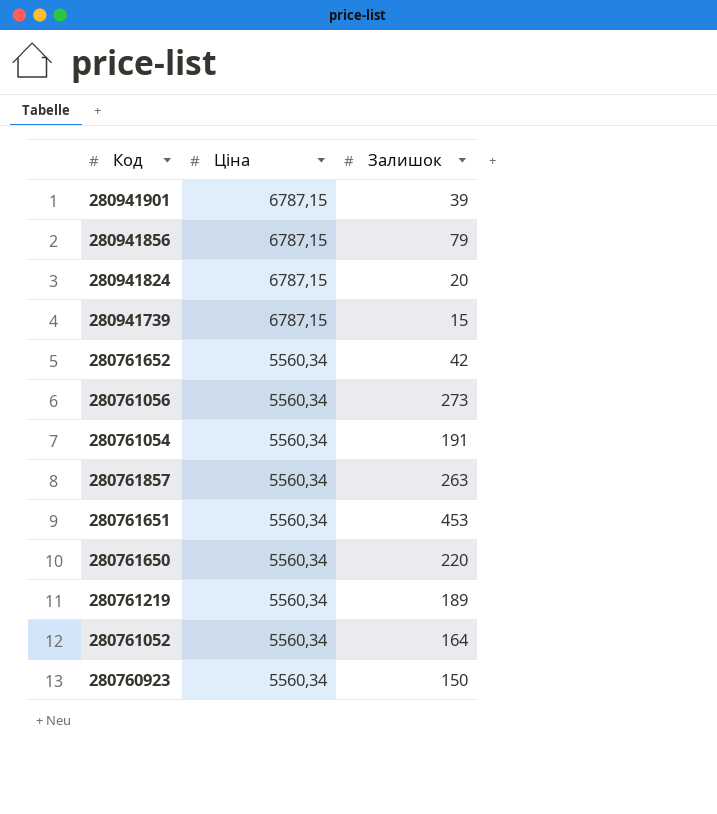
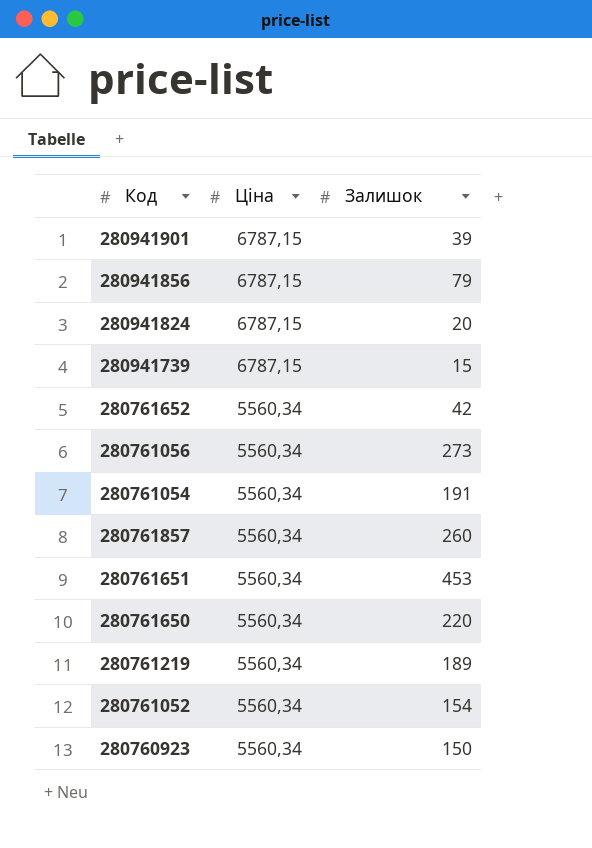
280761857 | Залишок: 263 -> 260
280761052 | Залишок: 164 -> 154

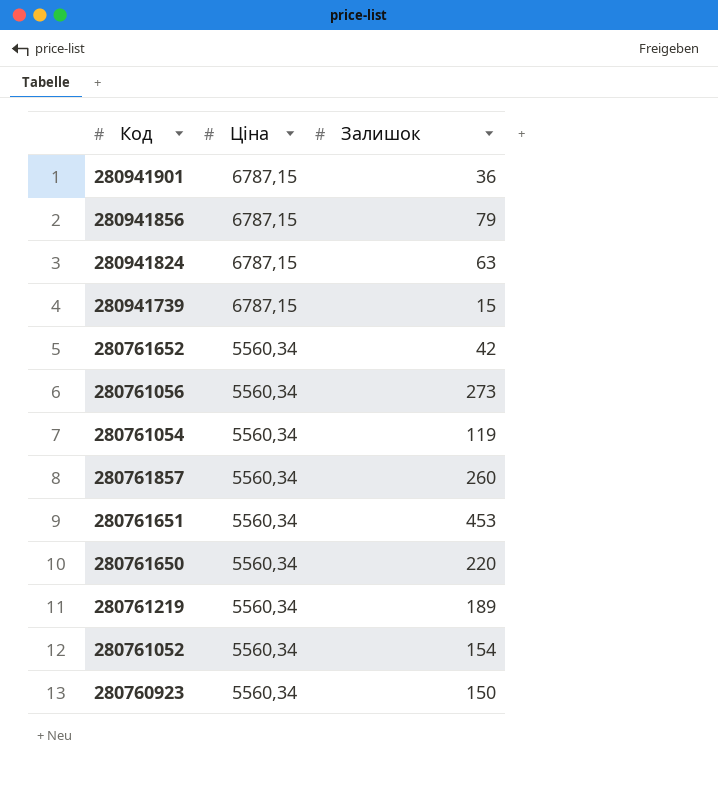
280941901 | Залишок: 39 -> 36
280941824 | Залишок: 20 -> 63
280761054 | Залишок: 191 -> 119

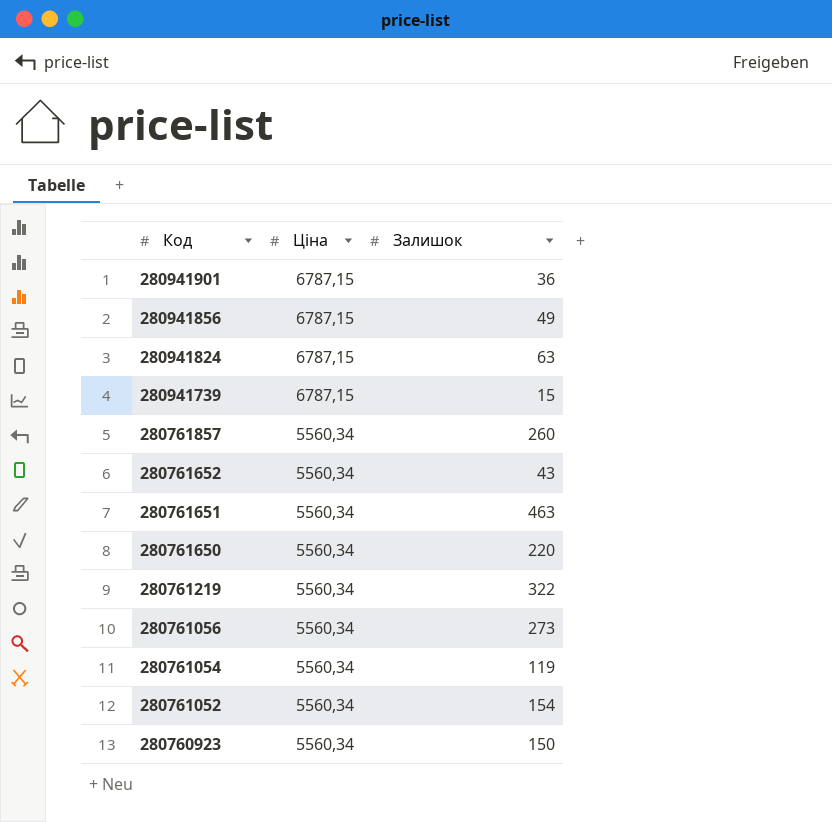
row order: Ціна descending -> Код descending
280941856 | Залишок: 79 -> 49
280761652 | Залишок: 42 -> 43
280761651 | Залишок: 453 -> 463
280761219 | Залишок: 189 -> 322

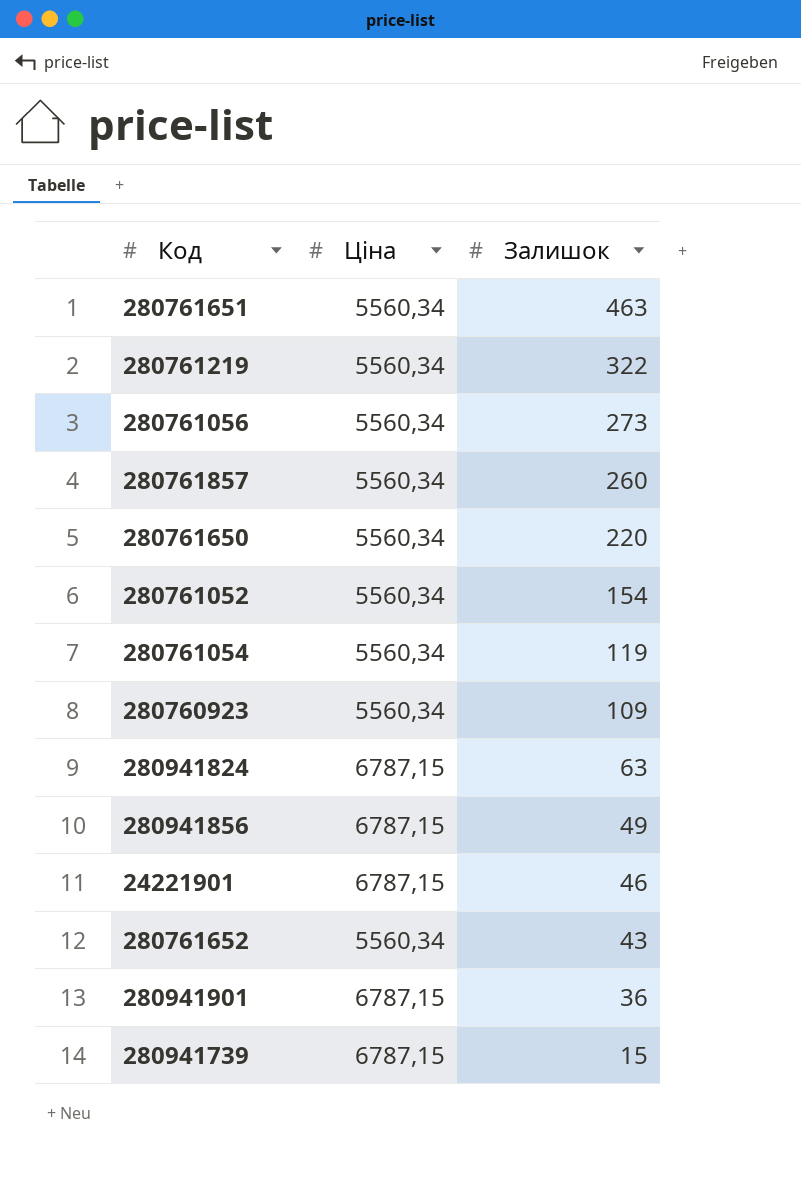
row order: Код descending -> Залишок descending
280760923 | Залишок: 150 -> 109
row 24221901: none -> 6787,15 | 46

